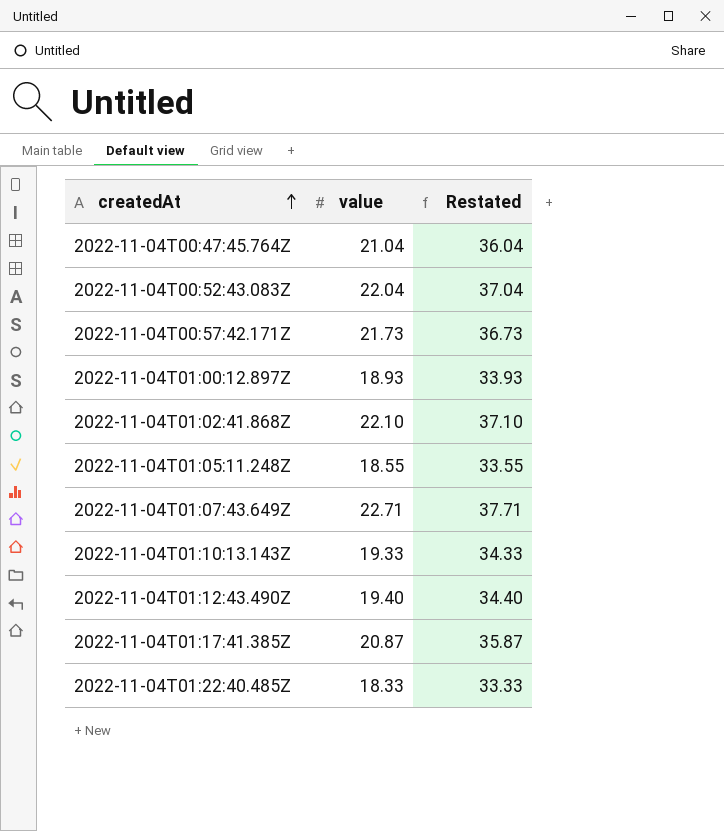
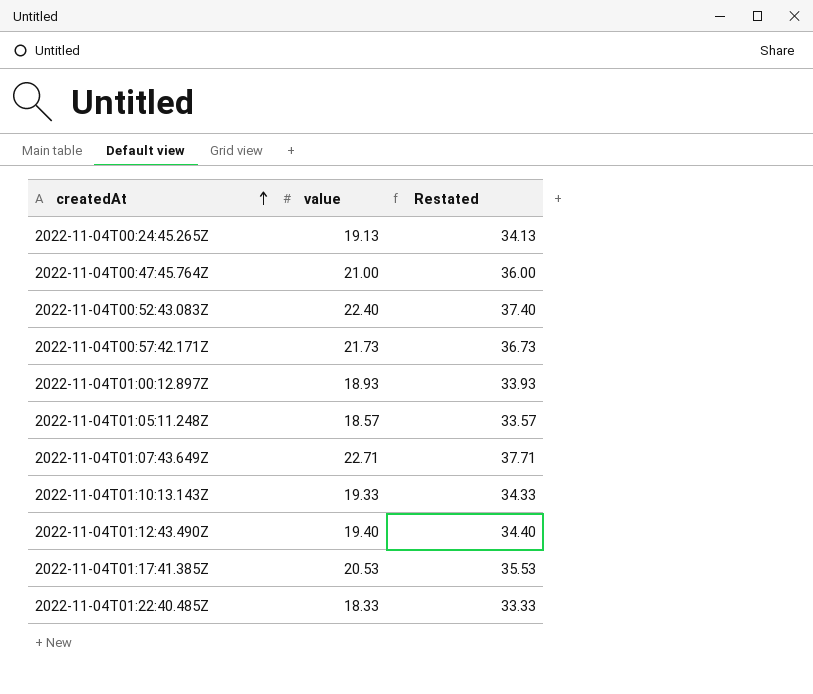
row 2022-11-04T01:02:41.868Z: 22.10 | 37.10 -> none
row 2022-11-04T00:24:45.265Z: none -> 19.13 | 34.13
2022-11-04T00:47:45.764Z | value: 21.04 -> 21.00
2022-11-04T00:47:45.764Z | Restated: 36.04 -> 36.00
2022-11-04T00:52:43.083Z | value: 22.04 -> 22.40
2022-11-04T00:52:43.083Z | Restated: 37.04 -> 37.40
2022-11-04T01:05:11.248Z | value: 18.55 -> 18.57
2022-11-04T01:05:11.248Z | Restated: 33.55 -> 33.57
2022-11-04T01:17:41.385Z | value: 20.87 -> 20.53
2022-11-04T01:17:41.385Z | Restated: 35.87 -> 35.53

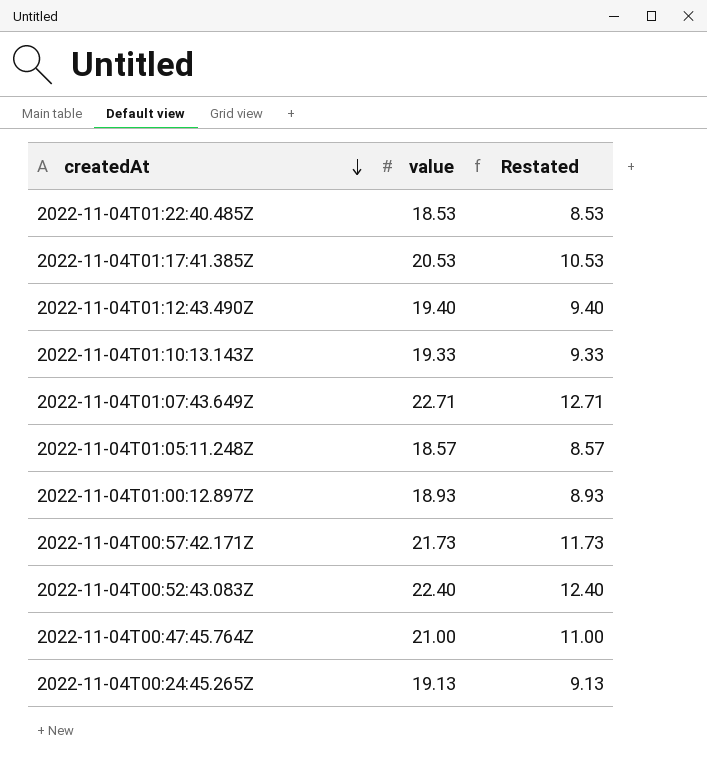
row order: createdAt ascending -> createdAt descending
column Restated | formula: [value] + 15 -> [value] - 10
2022-11-04T01:22:40.485Z | value: 18.33 -> 18.53

